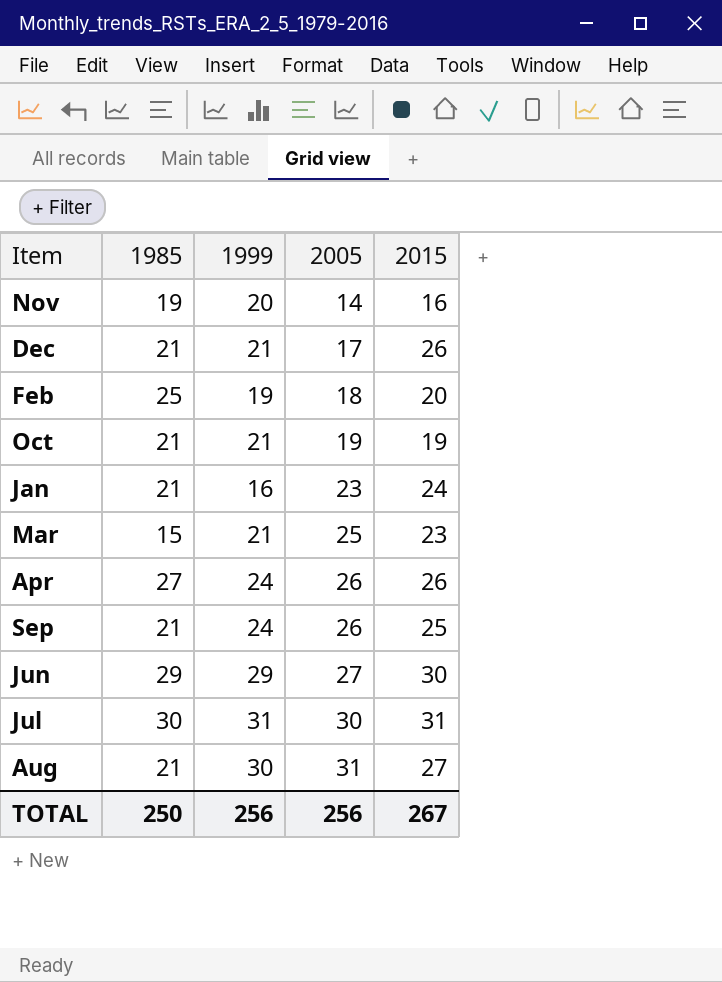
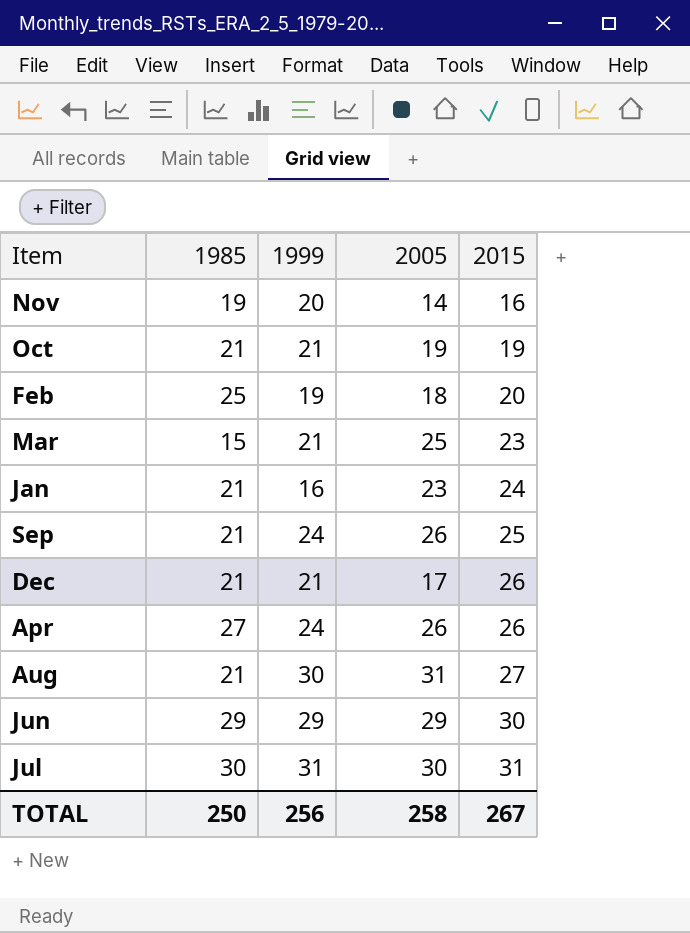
row order: 2005 ascending -> 2015 ascending
Jun | 2005: 27 -> 29
TOTAL | 2005: 256 -> 258

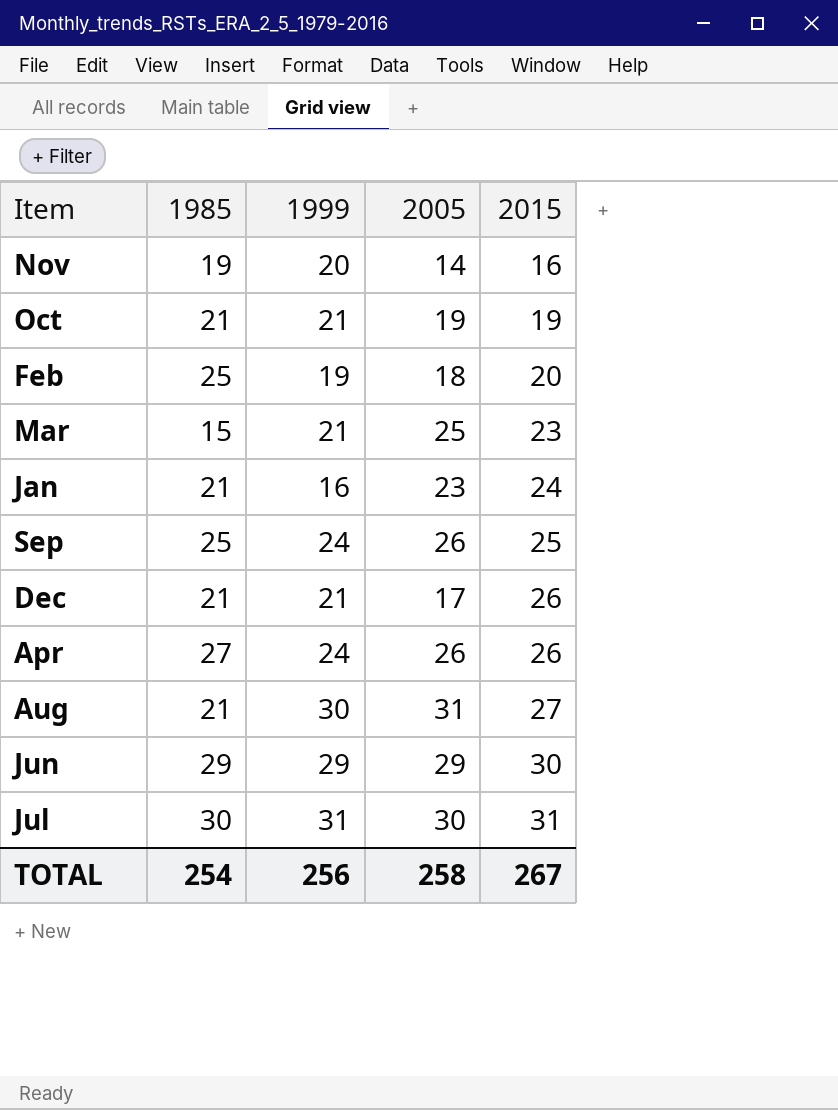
Sep | 1985: 21 -> 25
TOTAL | 1985: 250 -> 254

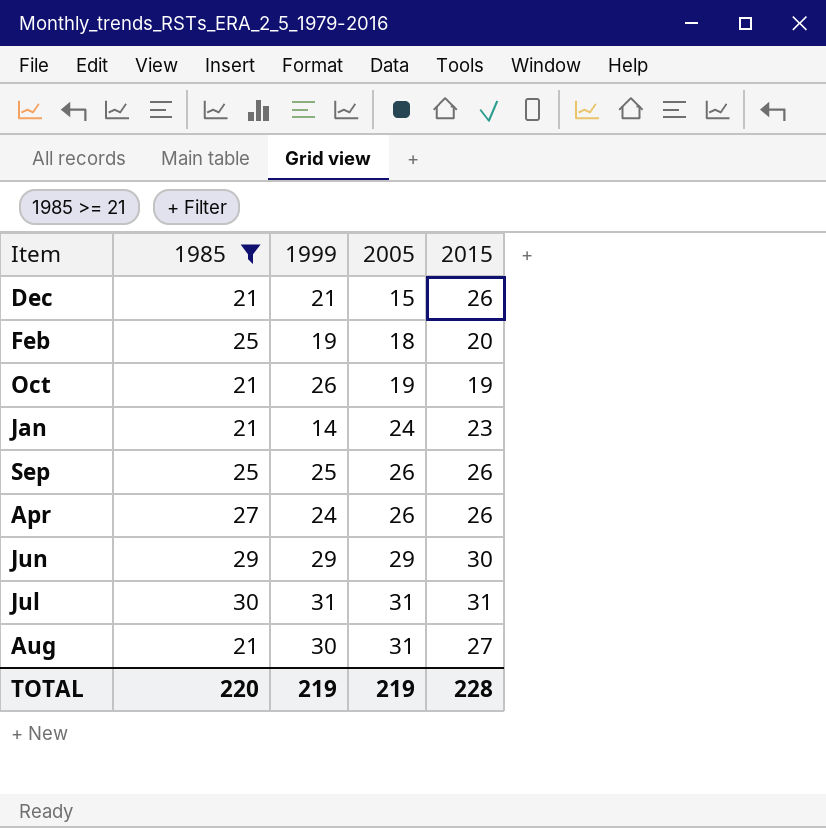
filter: none -> 1985 >= 21
row order: 2015 ascending -> 2005 ascending
Dec | 2005: 17 -> 15
Oct | 1999: 21 -> 26
Jan | 1999: 16 -> 14
Jan | 2005: 23 -> 24
Jan | 2015: 24 -> 23
Sep | 1999: 24 -> 25
Sep | 2015: 25 -> 26
Jul | 2005: 30 -> 31
TOTAL | 1985: 254 -> 220
TOTAL | 1999: 256 -> 219
TOTAL | 2005: 258 -> 219
TOTAL | 2015: 267 -> 228

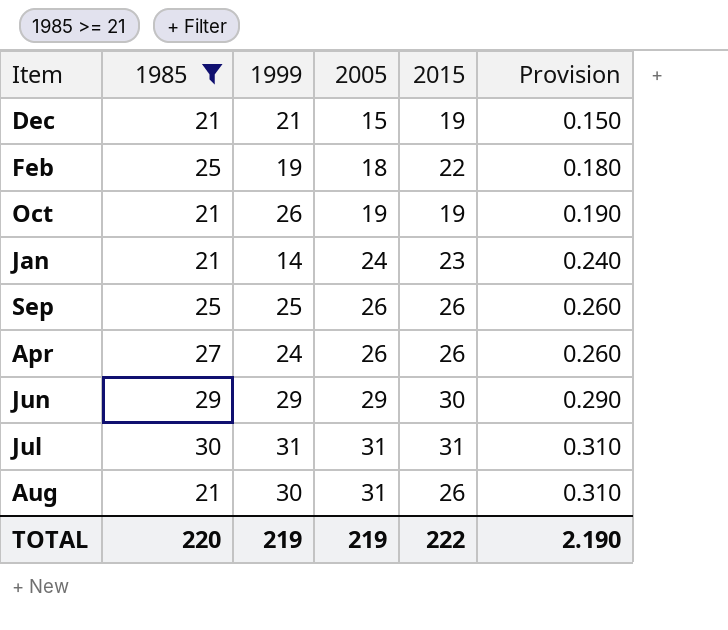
column Provision | formula: none -> [2005] * 0.01
Dec | 2015: 26 -> 19
Feb | 2015: 20 -> 22
Aug | 2015: 27 -> 26
TOTAL | 2015: 228 -> 222

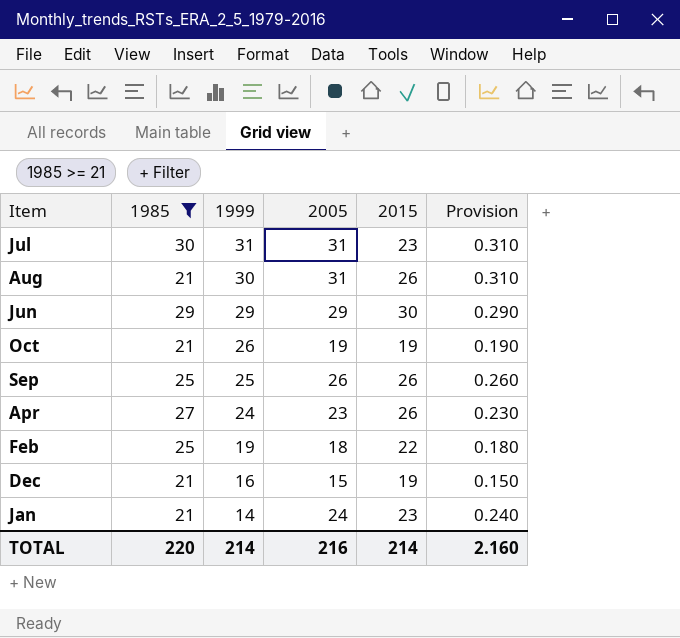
row order: 2005 ascending -> 1999 descending
Jul | 2015: 31 -> 23
Apr | 2005: 26 -> 23
Apr | Provision: 0.260 -> 0.230
Dec | 1999: 21 -> 16
TOTAL | 1999: 219 -> 214
TOTAL | 2005: 219 -> 216
TOTAL | 2015: 222 -> 214
TOTAL | Provision: 2.190 -> 2.160

